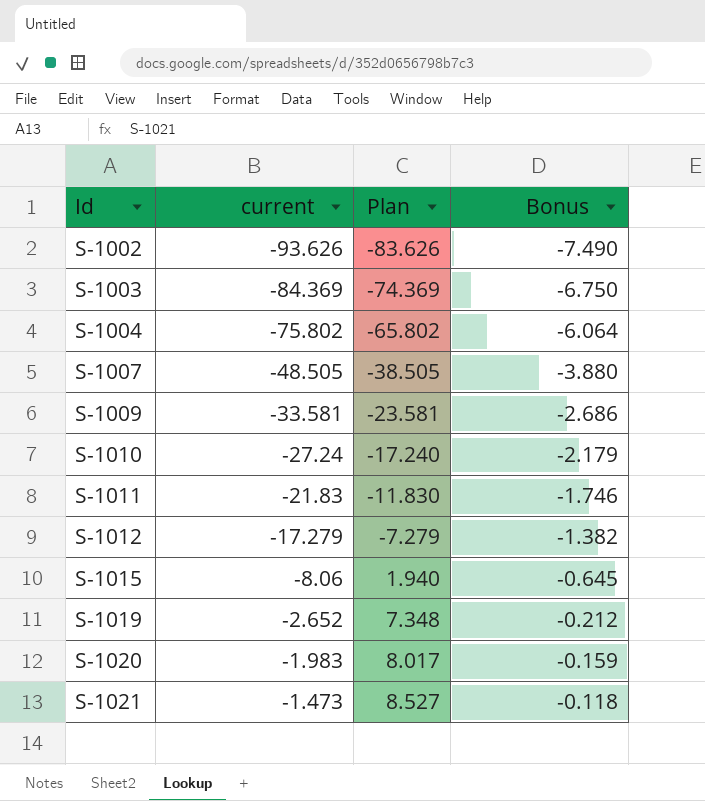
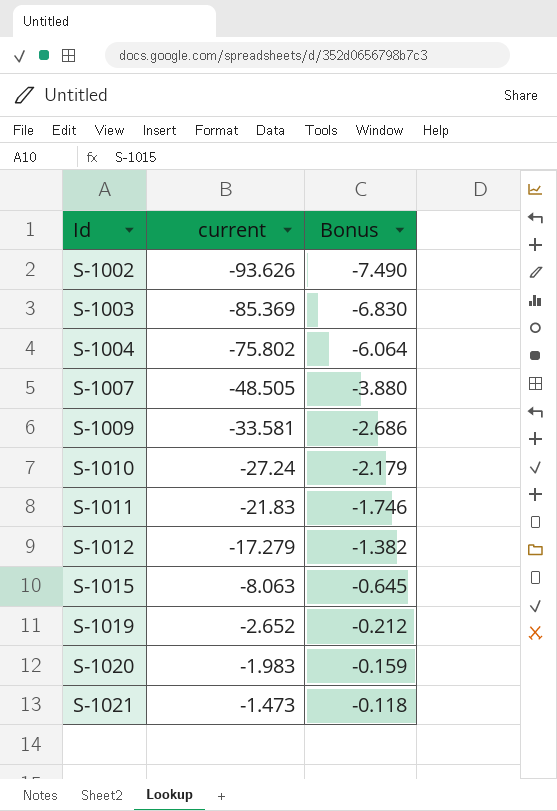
column Plan | formula: [current] + 10 -> none
S-1003 | current: -84.369 -> -85.369
S-1003 | Bonus: -6.750 -> -6.830
S-1015 | current: -8.06 -> -8.063

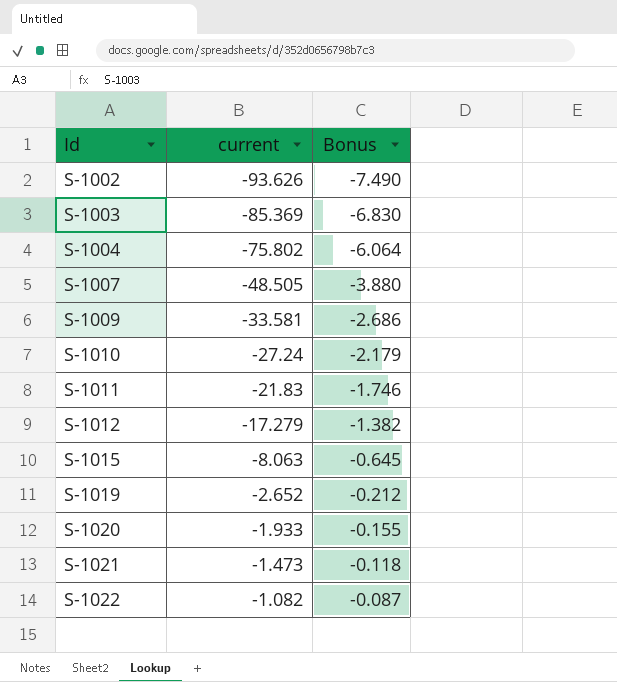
S-1020 | current: -1.983 -> -1.933
S-1020 | Bonus: -0.159 -> -0.155
row S-1022: none -> -1.082 | -0.087

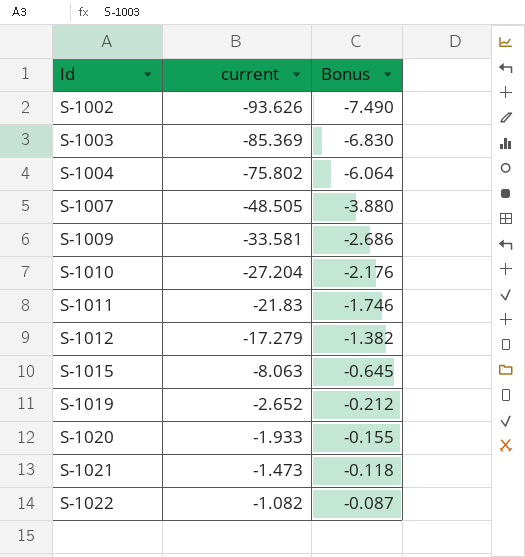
S-1010 | current: -27.24 -> -27.204
S-1010 | Bonus: -2.179 -> -2.176

